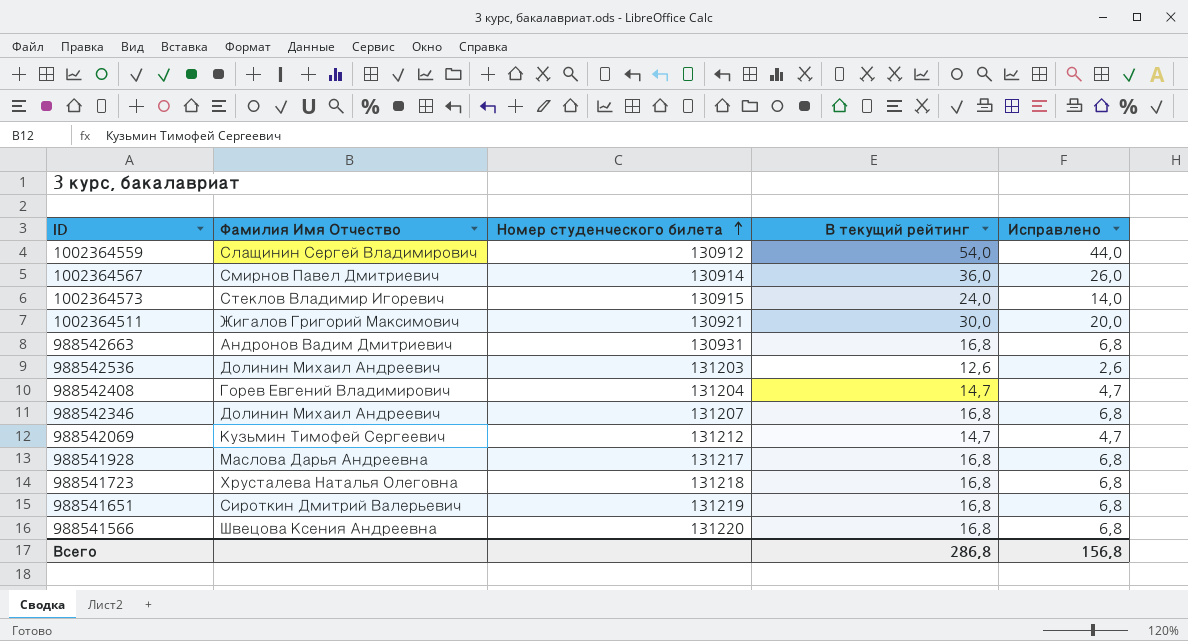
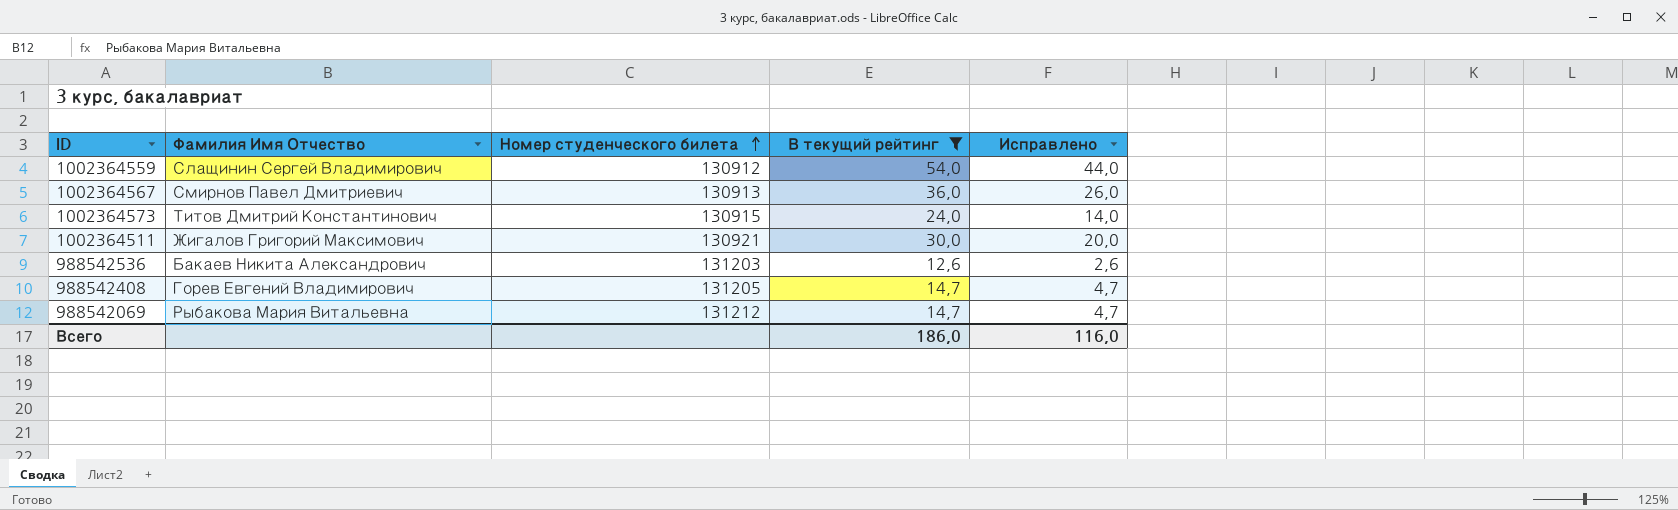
filter: none -> В текущий рейтинг != 16,8
1002364567 | Номер студенческого билета: 130914 -> 130913
1002364573 | Фамилия Имя Отчество: Стеклов Владимир Игоревич -> Титов Дмитрий Константинович
988542536 | Фамилия Имя Отчество: Долинин Михаил Андреевич -> Бакаев Никита Александрович
988542408 | Номер студенческого билета: 131204 -> 131205
988542069 | Фамилия Имя Отчество: Кузьмин Тимофей Сергеевич -> Рыбакова Мария Витальевна
Всего | В текущий рейтинг: 286,8 -> 186,0
Всего | Исправлено: 156,8 -> 116,0

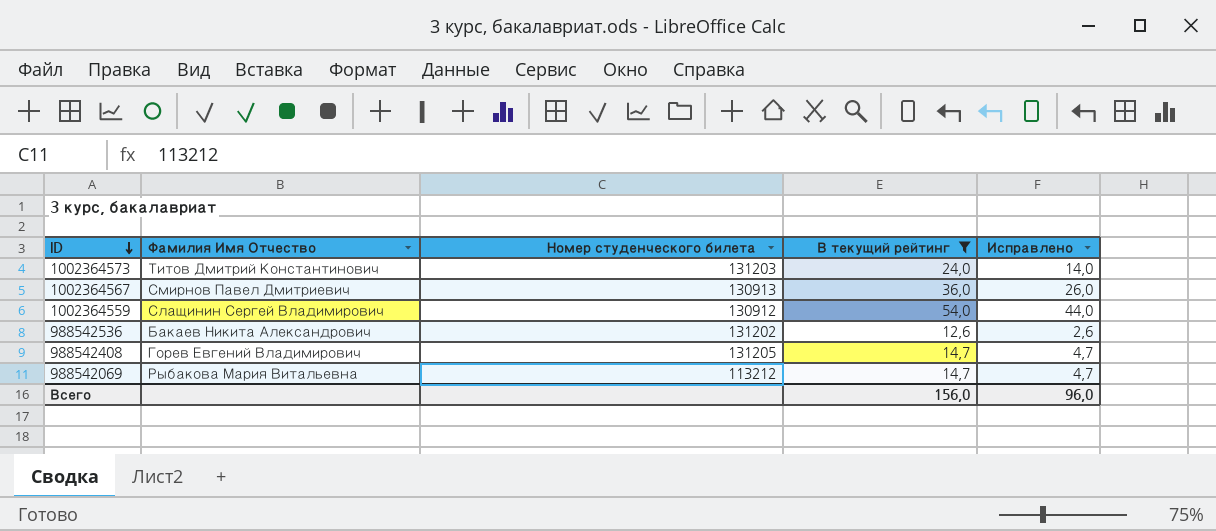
row order: Номер студенческого билета ascending -> ID descending
row 1002364511: Жигалов Григорий Максимович | 130921 | 30,0 | 20,0 -> none
1002364573 | Номер студенческого билета: 130915 -> 131203
988542536 | Номер студенческого билета: 131203 -> 131202
988542069 | Номер студенческого билета: 131212 -> 113212
Всего | В текущий рейтинг: 186,0 -> 156,0
Всего | Исправлено: 116,0 -> 96,0

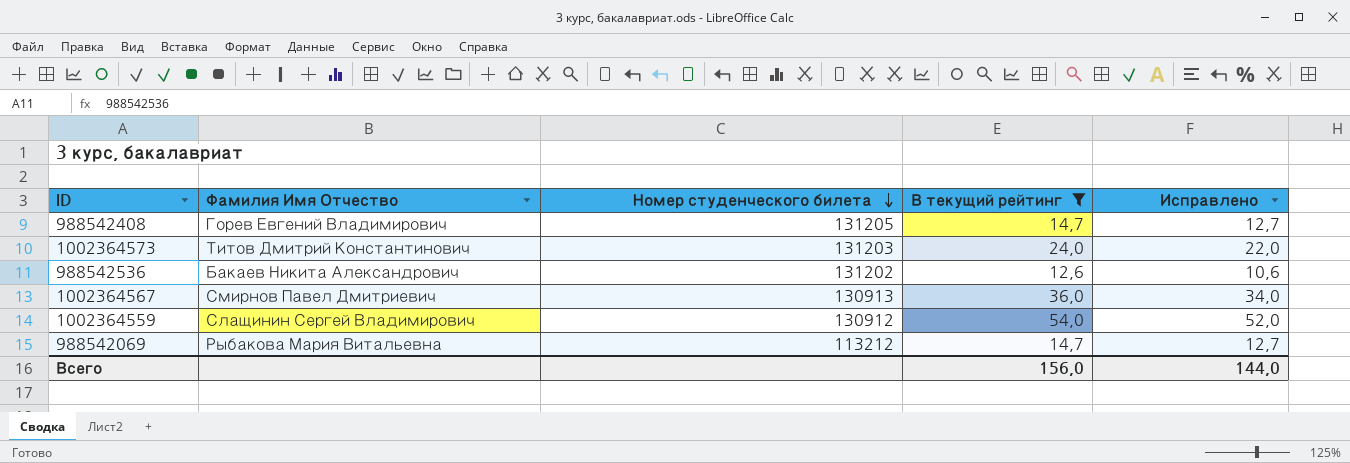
row order: ID descending -> Номер студенческого билета descending
column Исправлено | formula: [В текущий рейтинг] - 10 -> [В текущий рейтинг] - 2
Всего | Исправлено: 96,0 -> 144,0

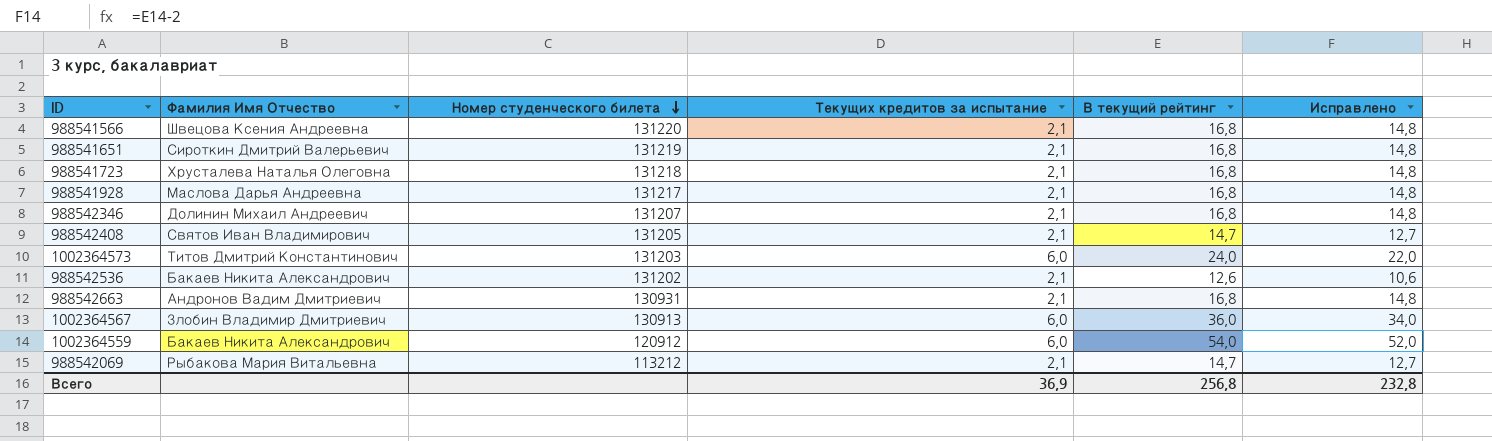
filter: В текущий рейтинг != 16,8 -> none
column Текущих кредитов за испытание | position: none -> 4
988542408 | Фамилия Имя Отчество: Горев Евгений Владимирович -> Святов Иван Владимирович
1002364567 | Фамилия Имя Отчество: Смирнов Павел Дмитриевич -> Злобин Владимир Дмитриевич
1002364559 | Фамилия Имя Отчество: Слащинин Сергей Владимирович -> Бакаев Никита Александрович
1002364559 | Номер студенческого билета: 130912 -> 120912
Всего | В текущий рейтинг: 156,0 -> 256,8
Всего | Исправлено: 144,0 -> 232,8

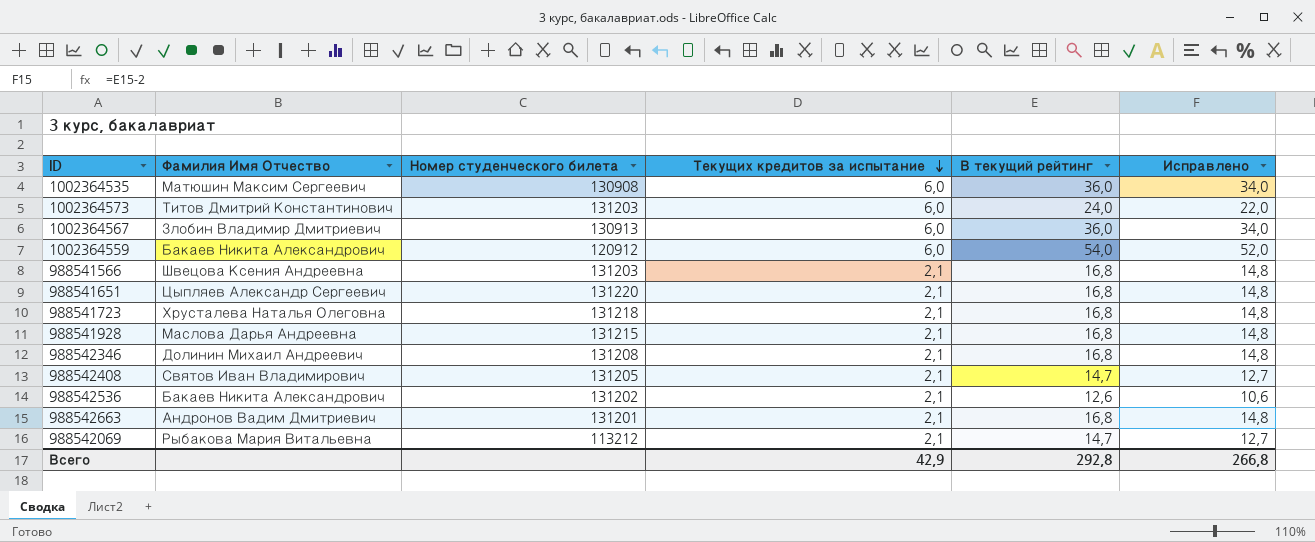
row order: Номер студенческого билета descending -> Текущих кредитов за испытание descending
row 1002364535: none -> Матюшин Максим Сергеевич | 130908 | 6,0 | 36,0 | 34,0
988541566 | Номер студенческого билета: 131220 -> 131203
988541651 | Фамилия Имя Отчество: Сироткин Дмитрий Валерьевич -> Цыпляев Александр Сергеевич
988541651 | Номер студенческого билета: 131219 -> 131220
988541928 | Номер студенческого билета: 131217 -> 131215
988542346 | Номер студенческого билета: 131207 -> 131208
988542663 | Номер студенческого билета: 130931 -> 131201
Всего | Текущих кредитов за испытание: 36,9 -> 42,9
Всего | В текущий рейтинг: 256,8 -> 292,8
Всего | Исправлено: 232,8 -> 266,8

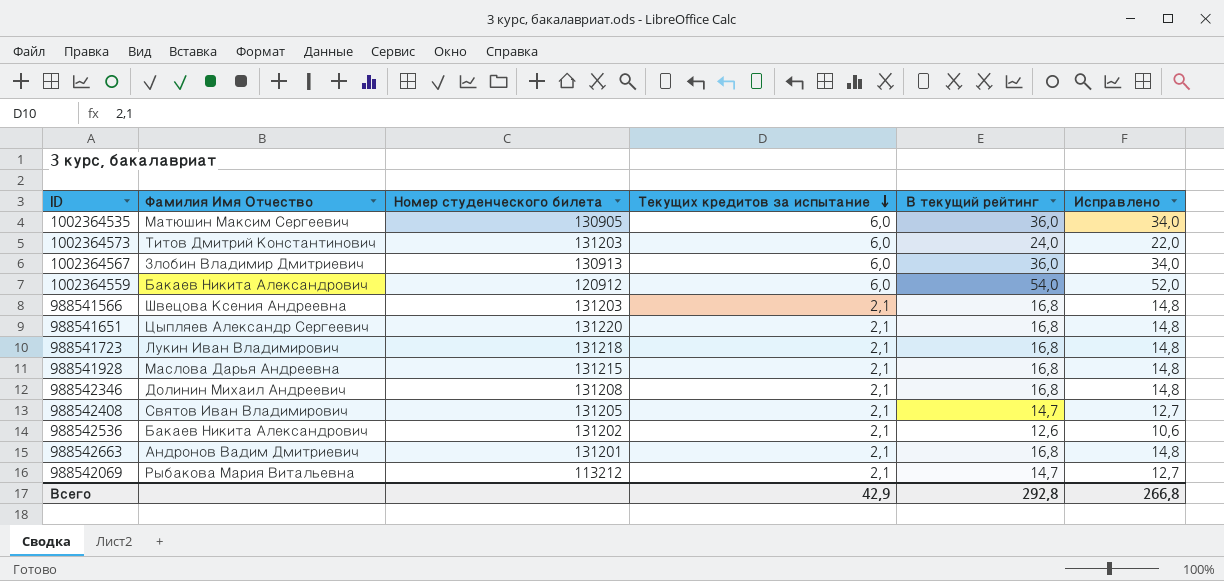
1002364535 | Номер студенческого билета: 130908 -> 130905
988541723 | Фамилия Имя Отчество: Хрусталева Наталья Олеговна -> Лукин Иван Владимирович

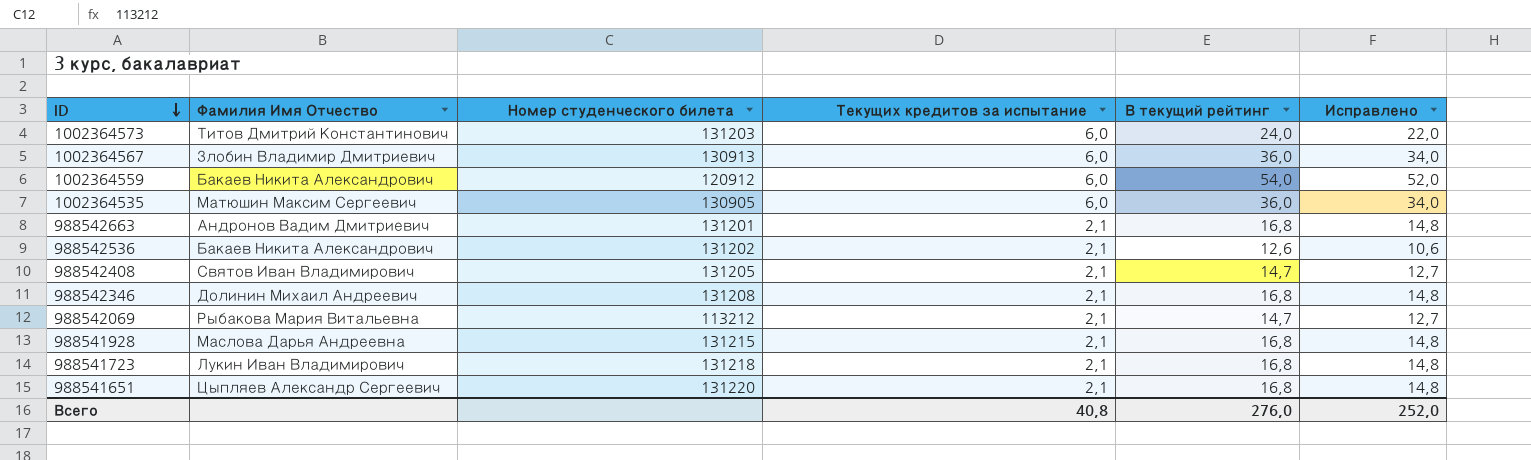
row order: Текущих кредитов за испытание descending -> ID descending
row 988541566: Швецова Ксения Андреевна | 131203 | 2,1 | 16,8 | 14,8 -> none
Всего | Текущих кредитов за испытание: 42,9 -> 40,8
Всего | В текущий рейтинг: 292,8 -> 276,0
Всего | Исправлено: 266,8 -> 252,0

